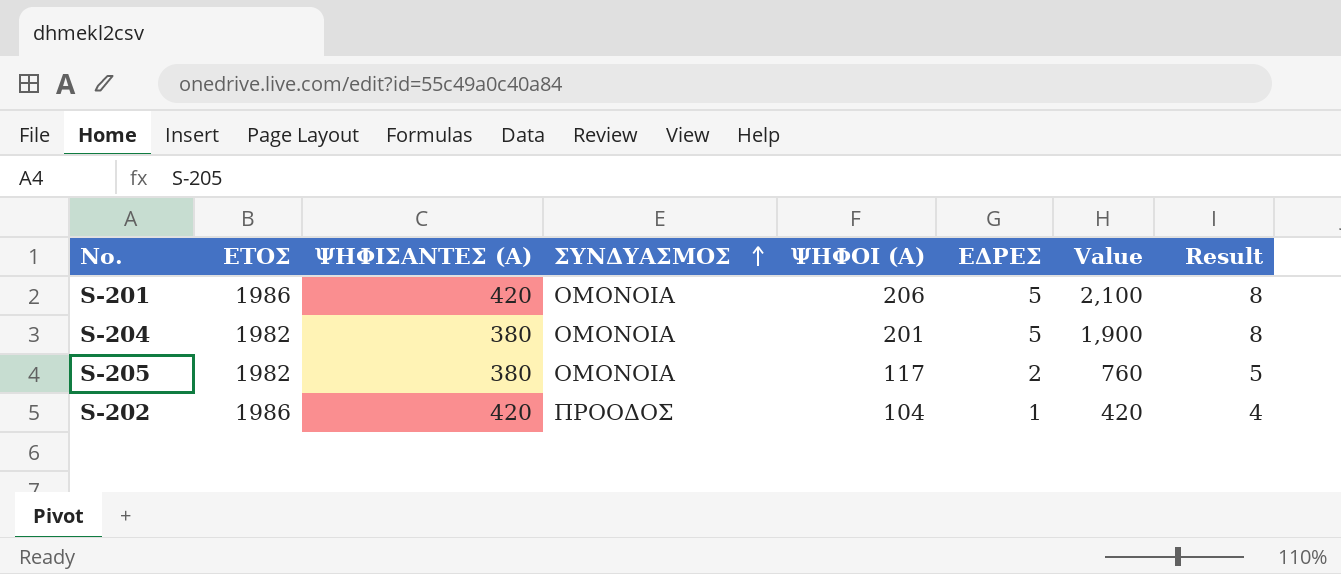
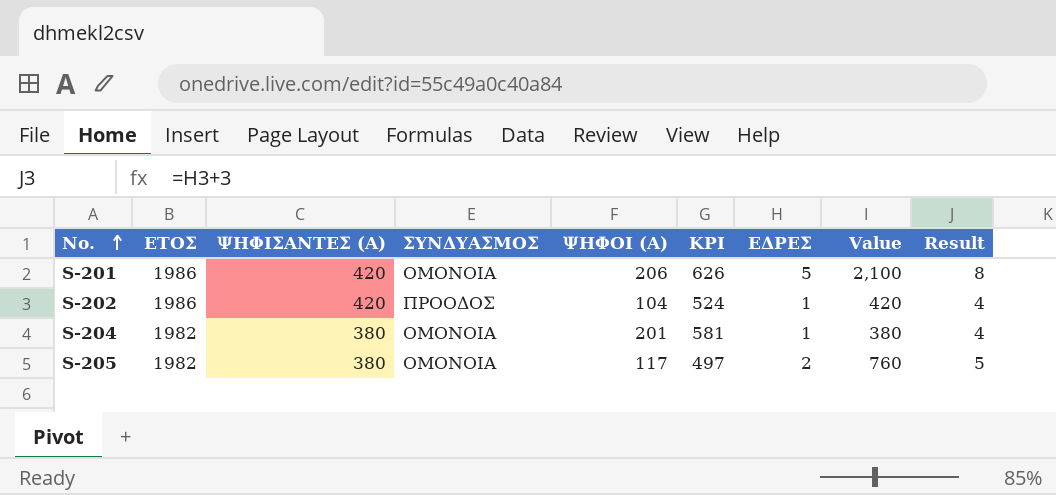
row order: ΣΥΝΔΥΑΣΜΟΣ ascending -> No. ascending
column KPI | formula: none -> [ΨΗΦΙΣΑΝΤΕΣ (Α)] + [ΨΗΦΟΙ (Α)]
S-204 | ΕΔΡΕΣ: 5 -> 1
S-204 | Value: 1,900 -> 380
S-204 | Result: 8 -> 4

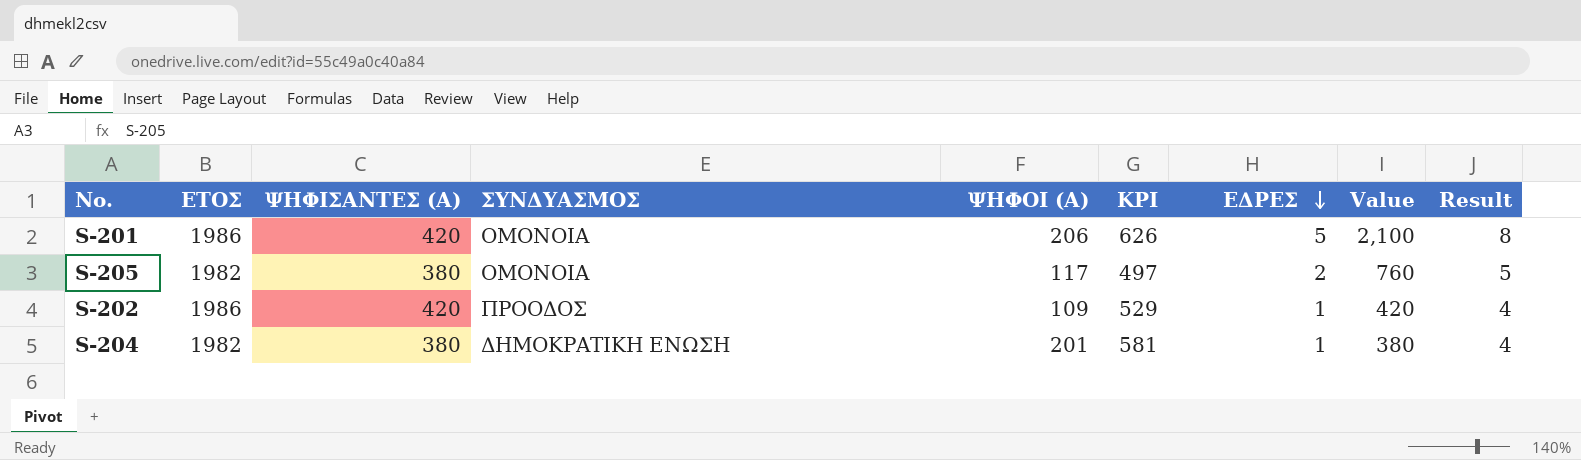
row order: No. ascending -> ΕΔΡΕΣ descending
S-202 | ΨΗΦΟΙ (Α): 104 -> 109
S-202 | KPI: 524 -> 529
S-204 | ΣΥΝΔΥΑΣΜΟΣ: ΟΜΟΝΟΙΑ -> ΔΗΜΟΚΡΑΤΙΚΗ ΕΝΩΣΗ

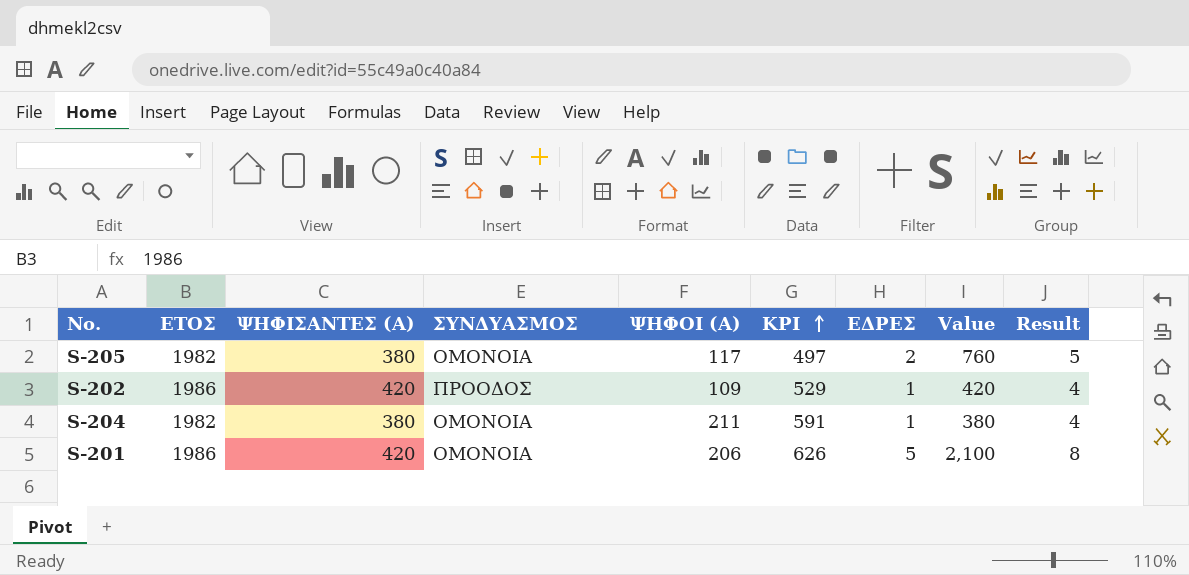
row order: ΕΔΡΕΣ descending -> KPI ascending
S-204 | ΣΥΝΔΥΑΣΜΟΣ: ΔΗΜΟΚΡΑΤΙΚΗ ΕΝΩΣΗ -> ΟΜΟΝΟΙΑ
S-204 | ΨΗΦΟΙ (Α): 201 -> 211
S-204 | KPI: 581 -> 591

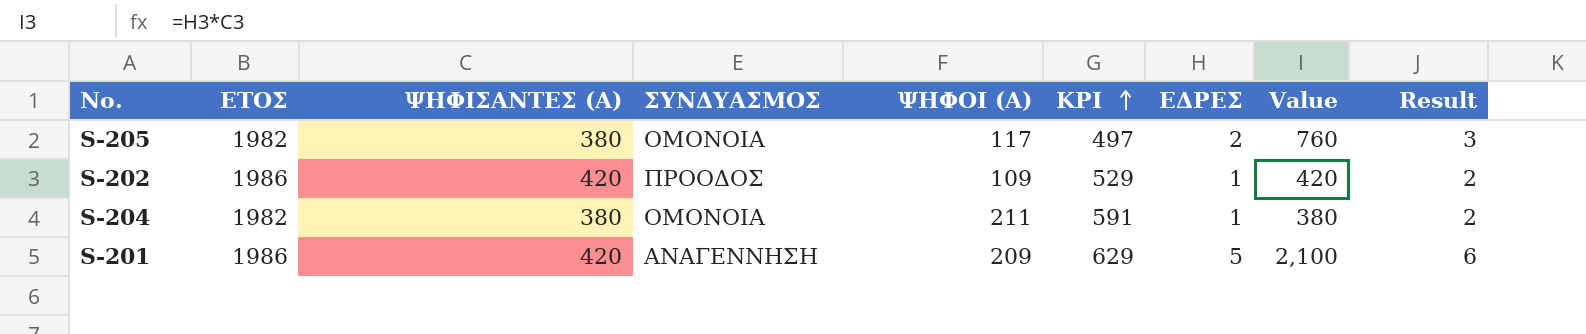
column Result | formula: [ΕΔΡΕΣ] + 3 -> [ΕΔΡΕΣ] + 1
S-201 | ΣΥΝΔΥΑΣΜΟΣ: ΟΜΟΝΟΙΑ -> ΑΝΑΓΕΝΝΗΣΗ
S-201 | ΨΗΦΟΙ (Α): 206 -> 209
S-201 | KPI: 626 -> 629

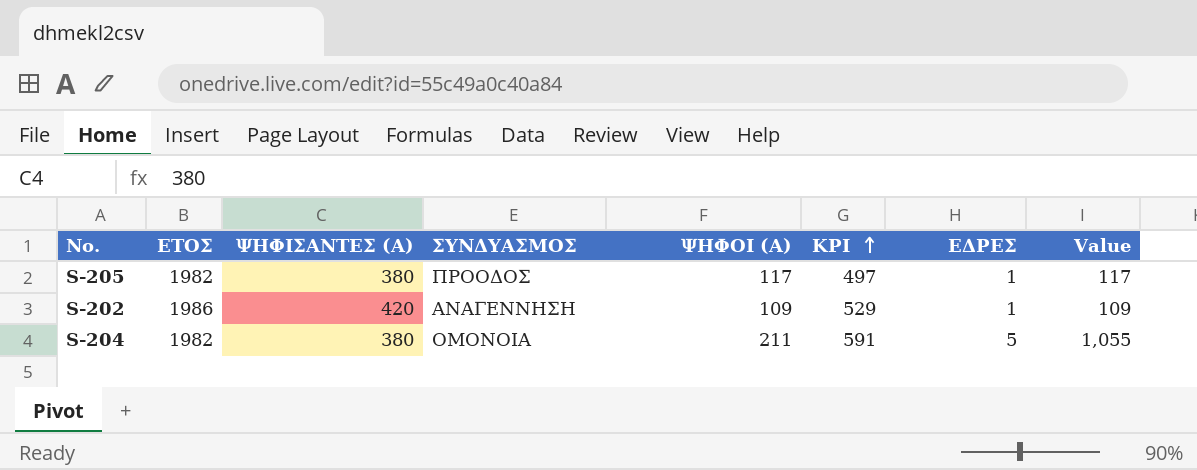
column Result | formula: [ΕΔΡΕΣ] + 1 -> none
column Value | formula: [ΨΗΦΙΣΑΝΤΕΣ (Α)] * [ΕΔΡΕΣ] -> [ΨΗΦΟΙ (Α)] * [ΕΔΡΕΣ]
row S-201: 1986 | 420 | ΑΝΑΓΕΝΝΗΣΗ | 209 | 629 | 5 | 2,100 | 6 -> none
S-205 | ΣΥΝΔΥΑΣΜΟΣ: ΟΜΟΝΟΙΑ -> ΠΡΟΟΔΟΣ
S-205 | ΕΔΡΕΣ: 2 -> 1
S-202 | ΣΥΝΔΥΑΣΜΟΣ: ΠΡΟΟΔΟΣ -> ΑΝΑΓΕΝΝΗΣΗ
S-204 | ΕΔΡΕΣ: 1 -> 5

